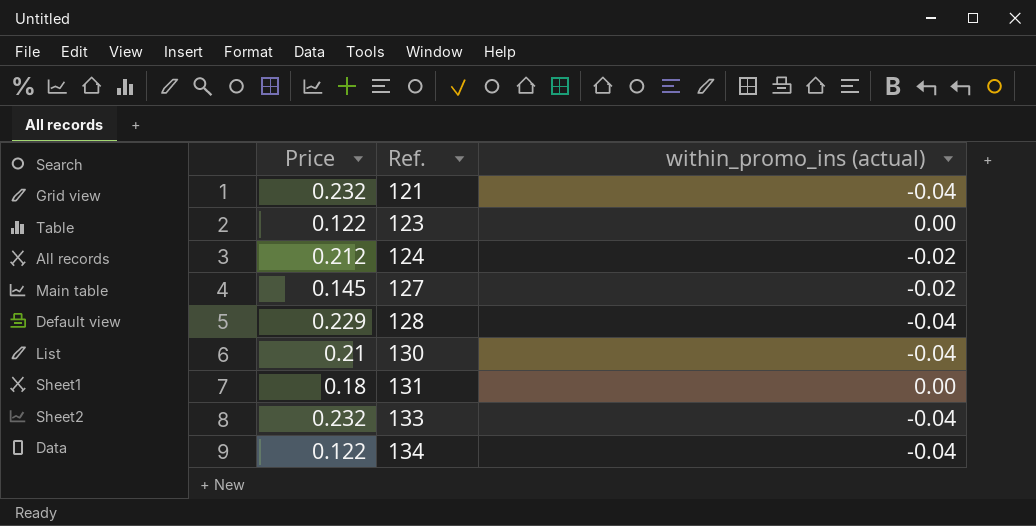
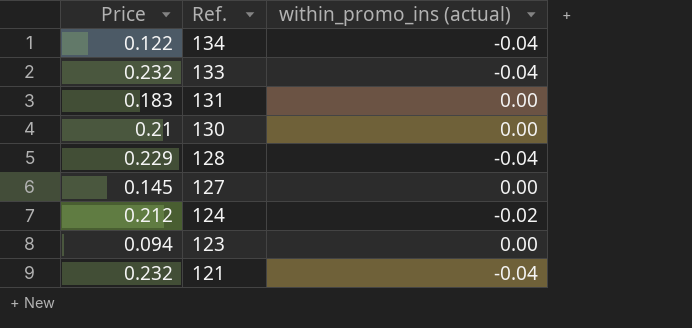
row order: Ref. ascending -> Ref. descending
131 | Price: 0.18 -> 0.183
130 | within_promo_ins (actual): -0.04 -> 0.00
127 | within_promo_ins (actual): -0.02 -> 0.00
123 | Price: 0.122 -> 0.094

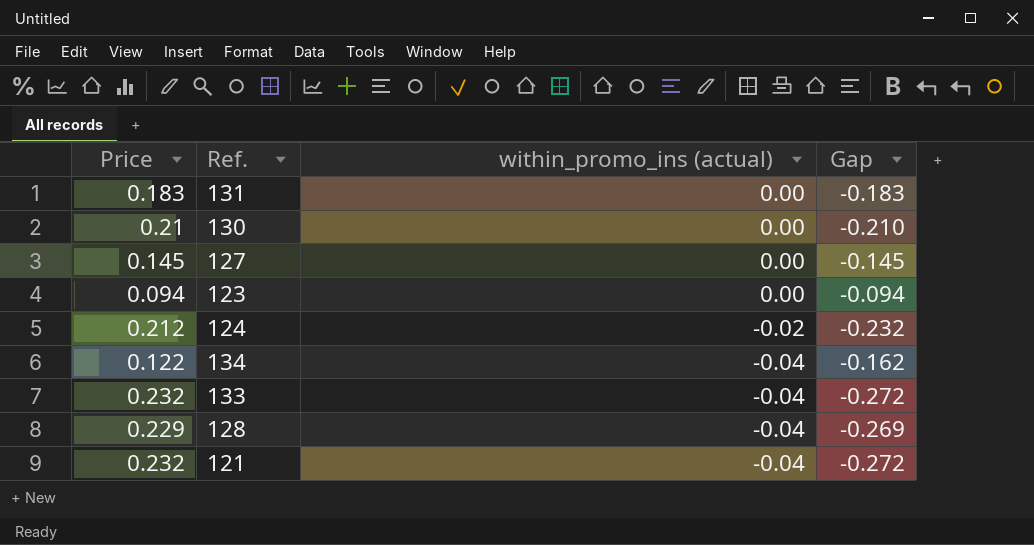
row order: Ref. descending -> within_promo_ins (actual) descending
column Gap | formula: none -> [within_promo_ins (actual)] - [Price]

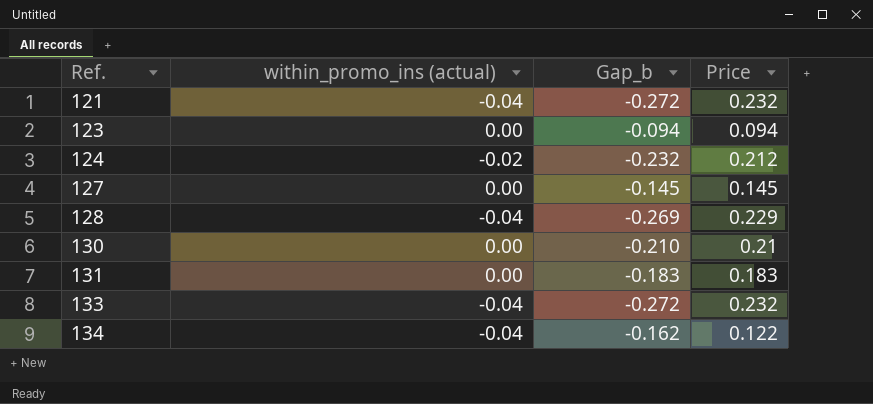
row order: within_promo_ins (actual) descending -> Ref. ascending
column name: Gap -> Gap_b
column Price | position: 1 -> 4

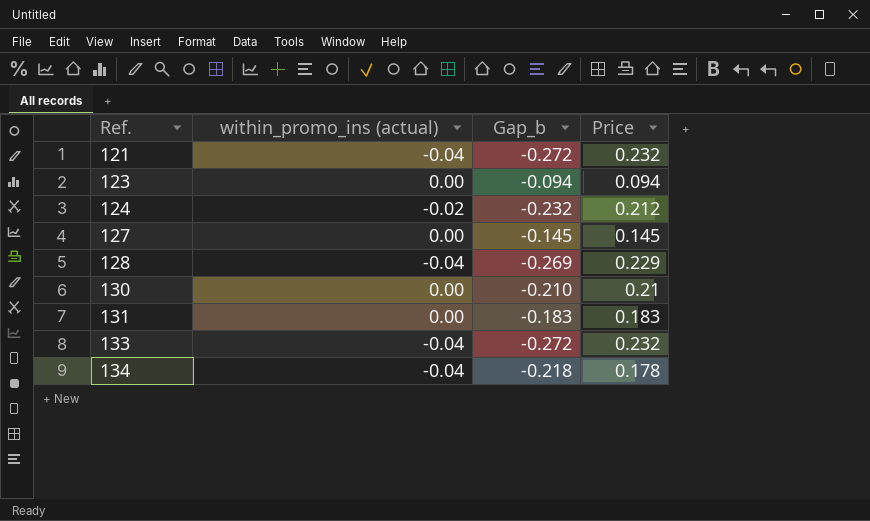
134 | Gap_b: -0.162 -> -0.218
134 | Price: 0.122 -> 0.178

